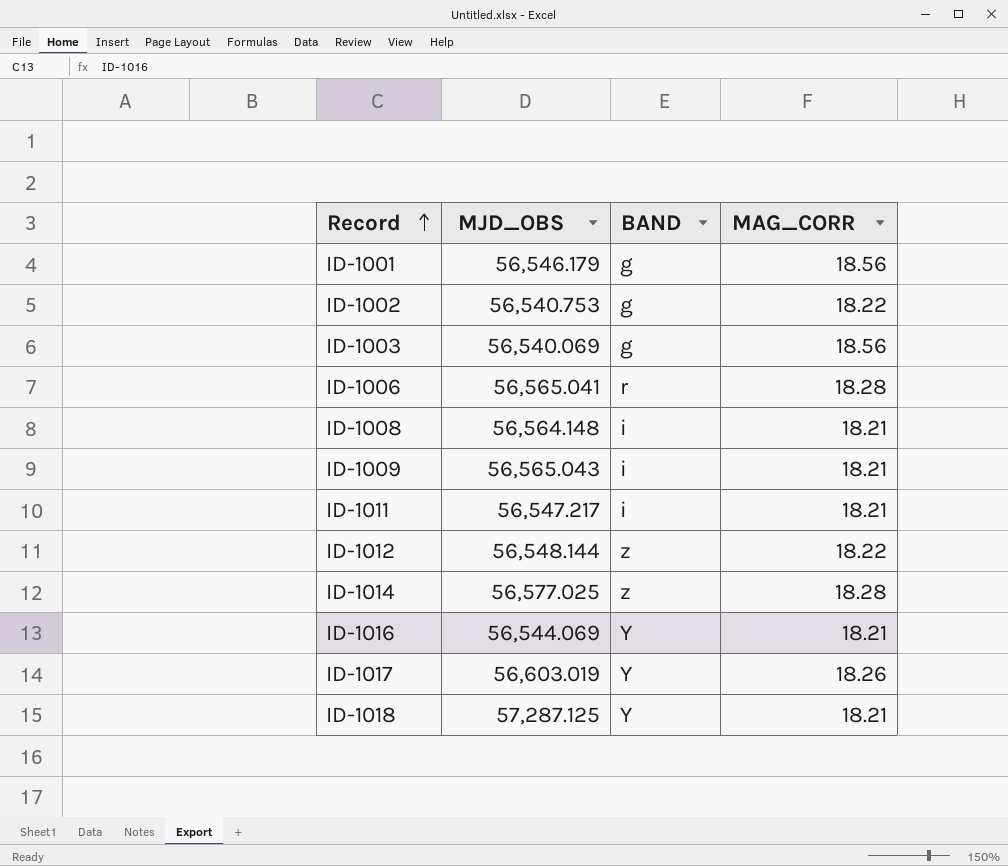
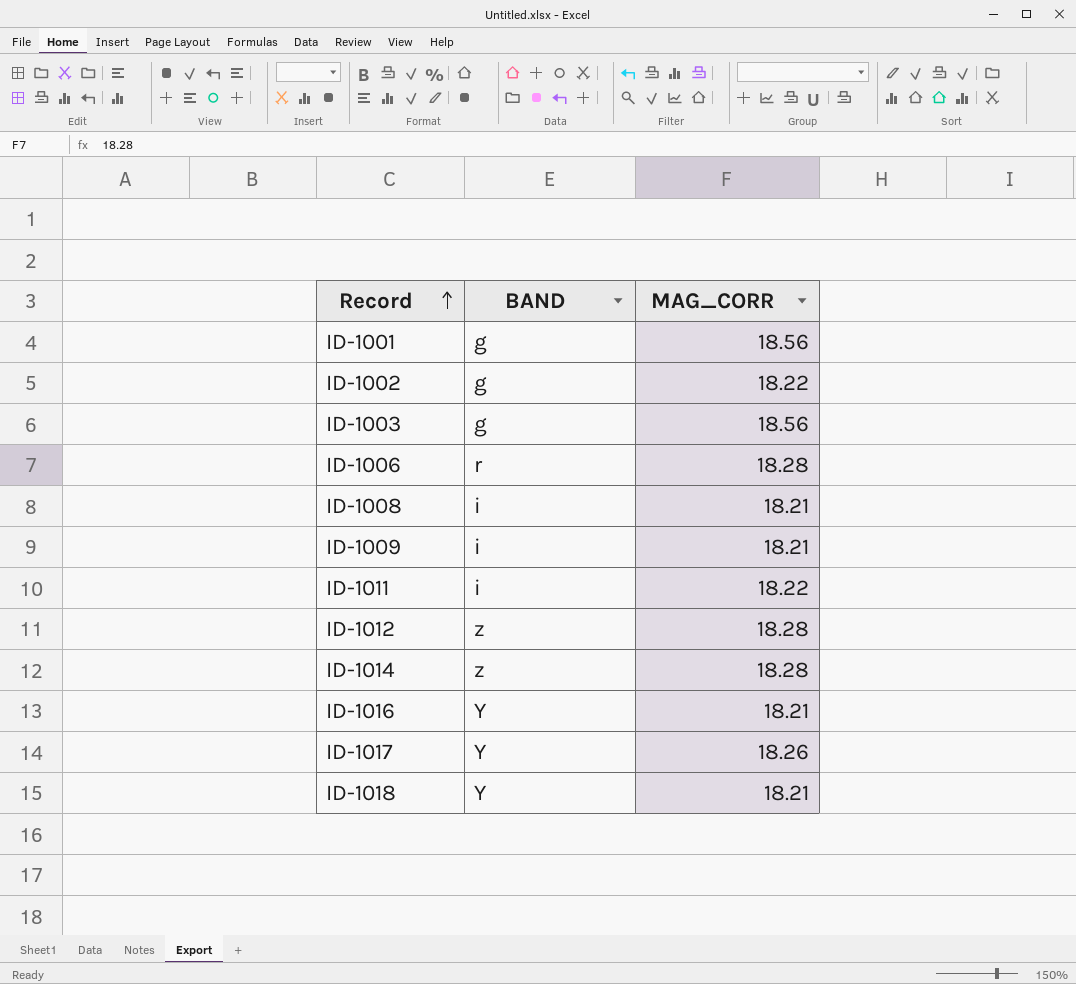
column MJD_OBS | position: 2 -> none
ID-1011 | MAG_CORR: 18.21 -> 18.22
ID-1012 | MAG_CORR: 18.22 -> 18.28

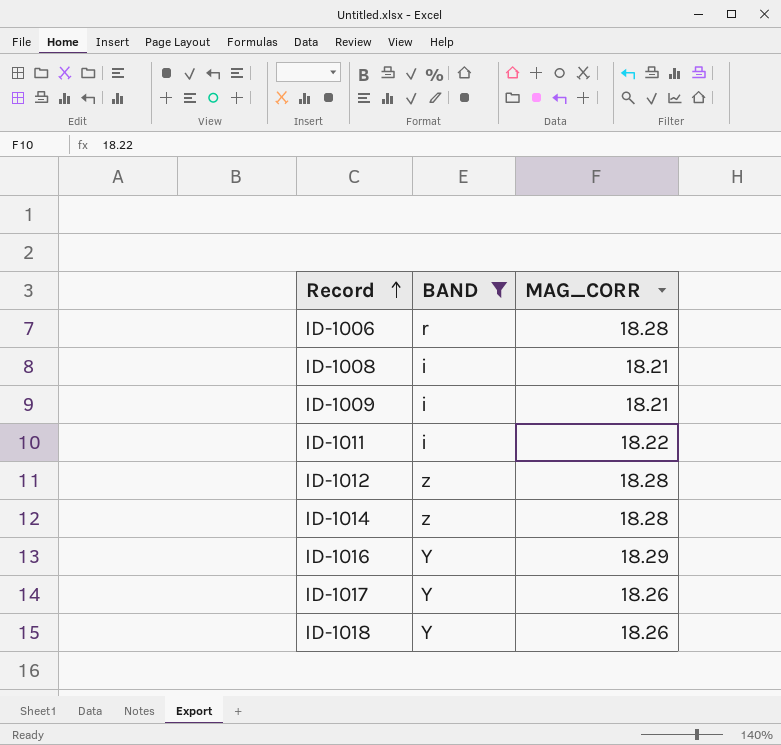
filter: none -> BAND != g
ID-1016 | MAG_CORR: 18.21 -> 18.29
ID-1018 | MAG_CORR: 18.21 -> 18.26

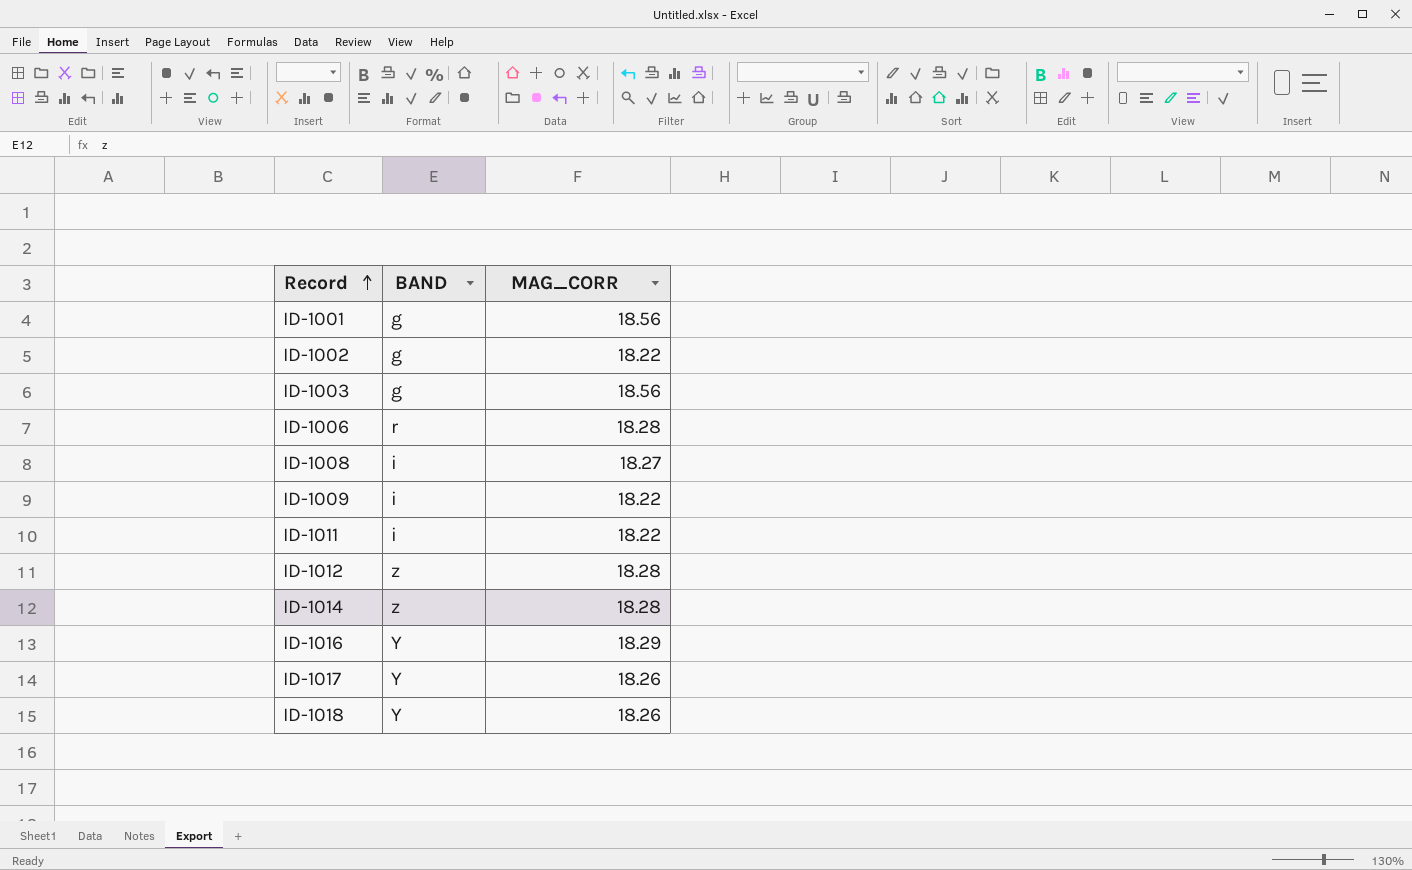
filter: BAND != g -> none
ID-1008 | MAG_CORR: 18.21 -> 18.27
ID-1009 | MAG_CORR: 18.21 -> 18.22

